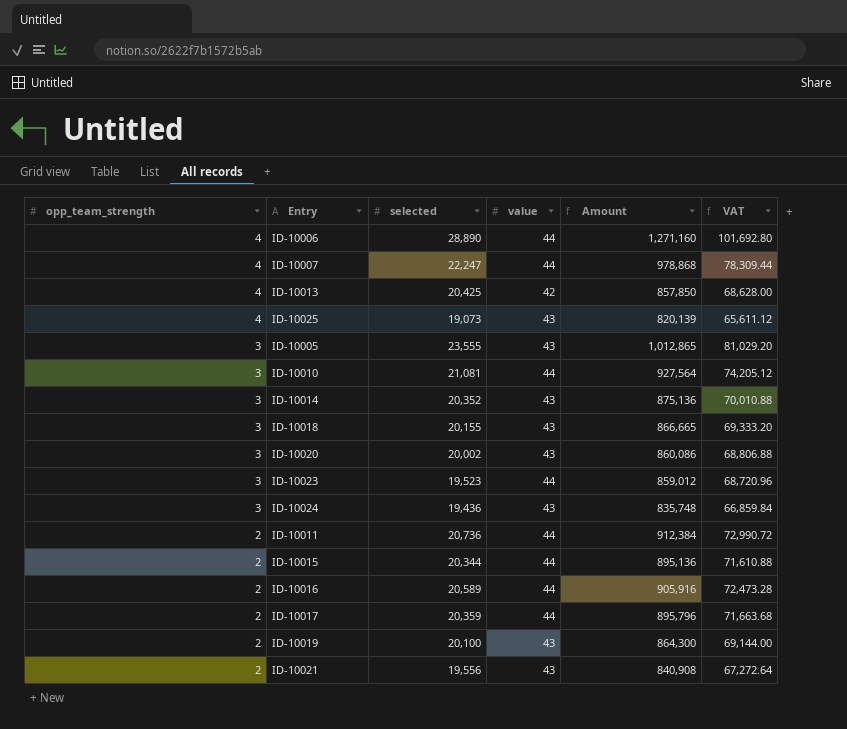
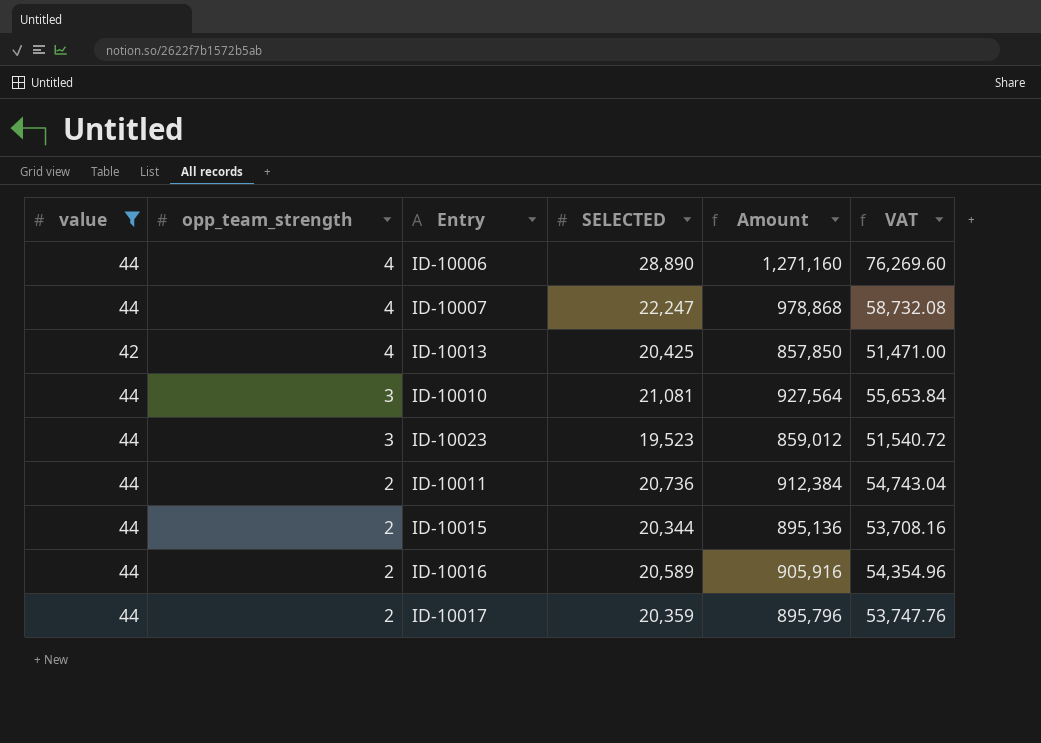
filter: none -> value != 43
column value | position: 4 -> 1
column name: selected -> SELECTED
column VAT | formula: [Amount] * 0.08 -> [Amount] * 0.06

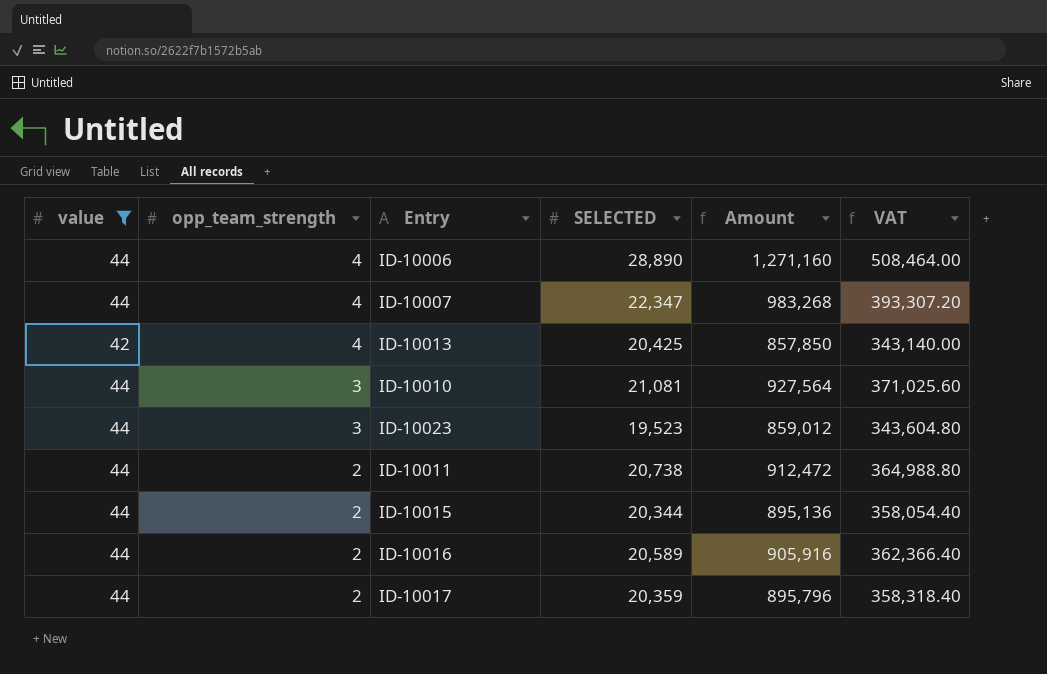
column VAT | formula: [Amount] * 0.06 -> [Amount] * 0.4
ID-10007 | SELECTED: 22,247 -> 22,347
ID-10007 | Amount: 978,868 -> 983,268
ID-10011 | SELECTED: 20,736 -> 20,738
ID-10011 | Amount: 912,384 -> 912,472

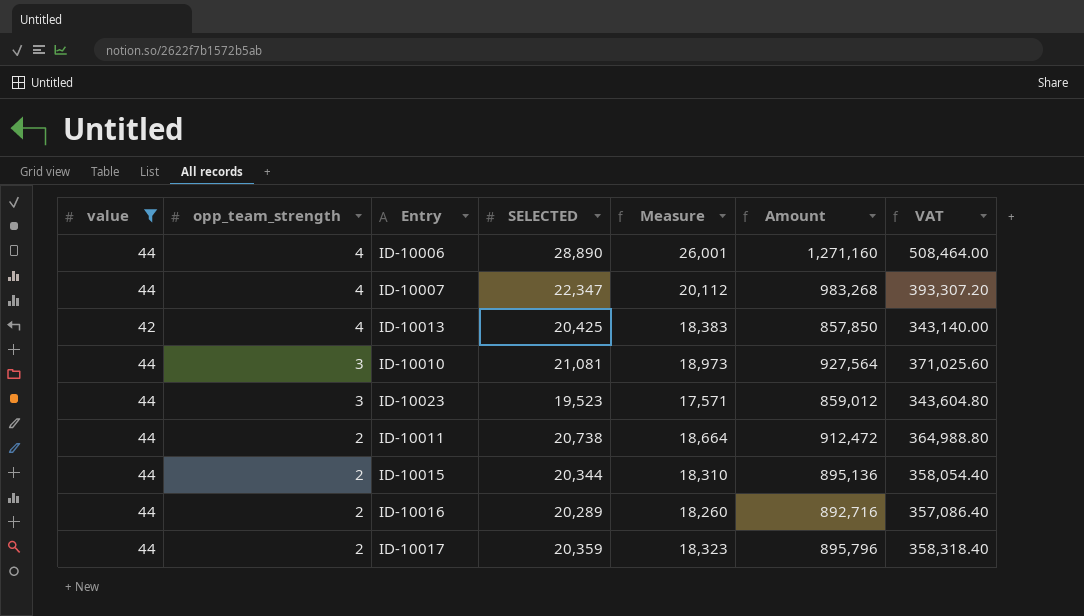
column Measure | formula: none -> [SELECTED] * 0.9
ID-10016 | SELECTED: 20,589 -> 20,289
ID-10016 | Amount: 905,916 -> 892,716
ID-10016 | VAT: 362,366.40 -> 357,086.40

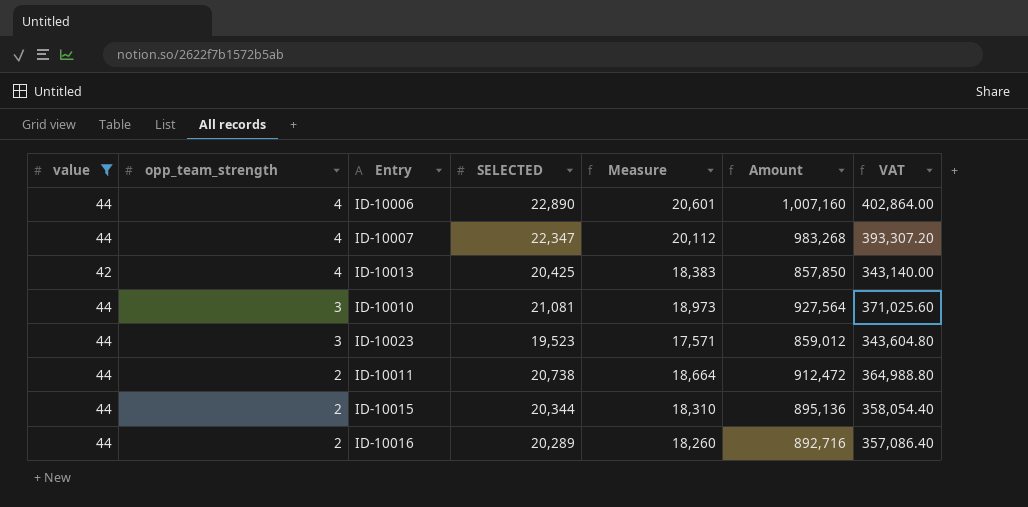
row ID-10017: 44 | 2 | 20,359 | 18,323 | 895,796 | 358,318.40 -> none
ID-10006 | SELECTED: 28,890 -> 22,890
ID-10006 | Measure: 26,001 -> 20,601
ID-10006 | Amount: 1,271,160 -> 1,007,160
ID-10006 | VAT: 508,464.00 -> 402,864.00

